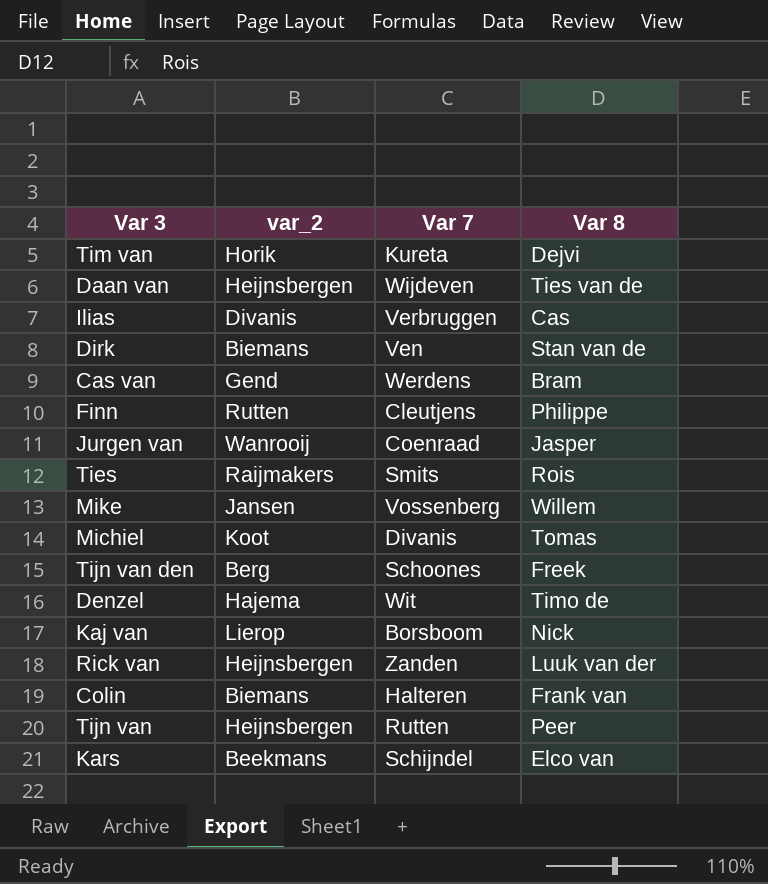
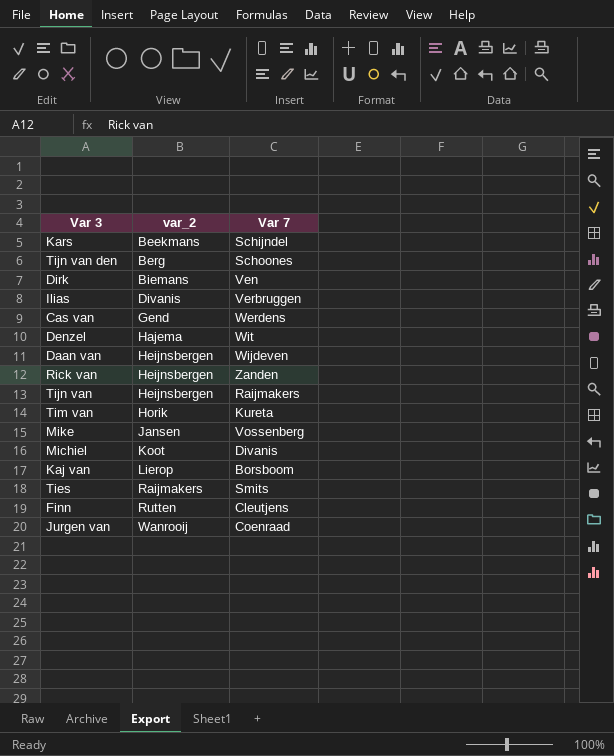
row order: none -> var_2 ascending
column Var 8 | position: 4 -> none
row Colin: Biemans | Halteren | Frank van -> none
Tijn van | Var 7: Rutten -> Raijmakers

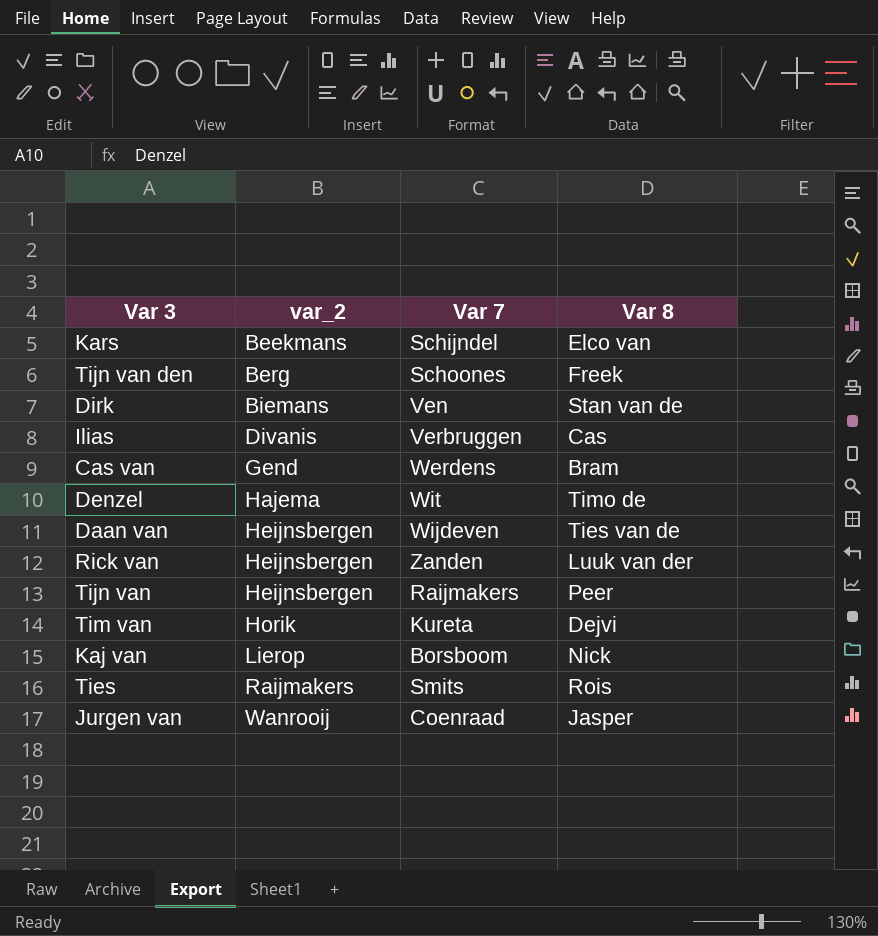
column Var 8 | position: none -> 4
row Mike: Jansen | Vossenberg -> none
row Michiel: Koot | Divanis -> none
row Finn: Rutten | Cleutjens -> none

